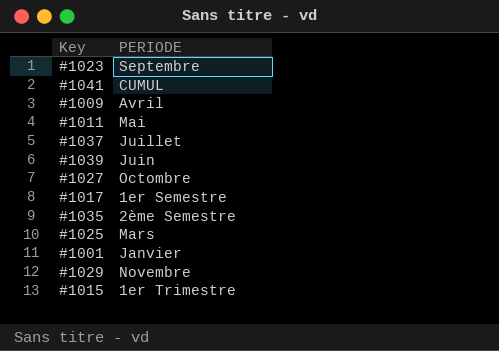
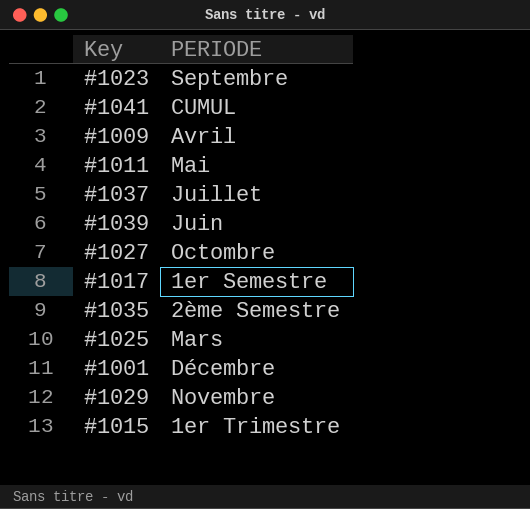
#1001 | PERIODE: Janvier -> Décembre

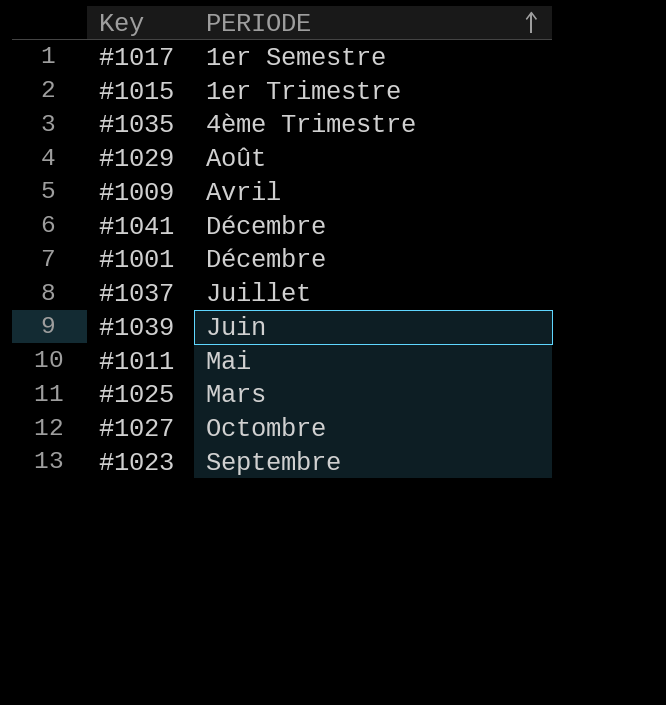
row order: none -> PERIODE ascending
#1035 | PERIODE: 2ème Semestre -> 4ème Trimestre
#1029 | PERIODE: Novembre -> Août
#1041 | PERIODE: CUMUL -> Décembre

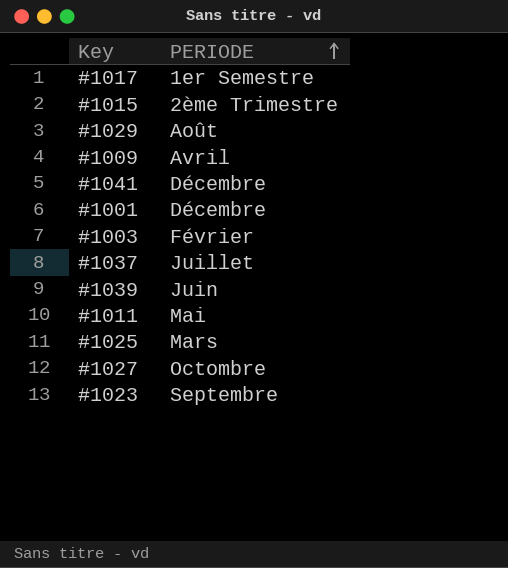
row #1035: 4ème Trimestre -> none
#1015 | PERIODE: 1er Trimestre -> 2ème Trimestre
row #1003: none -> Février

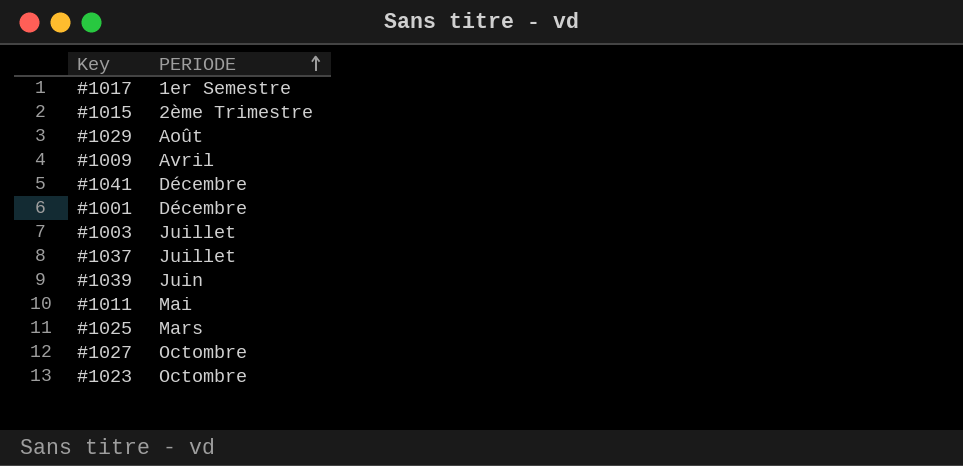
#1003 | PERIODE: Février -> Juillet
#1023 | PERIODE: Septembre -> Octombre

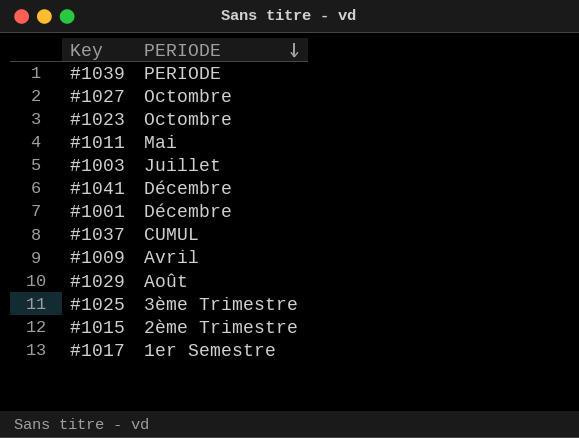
row order: PERIODE ascending -> PERIODE descending
#1039 | PERIODE: Juin -> PERIODE
#1037 | PERIODE: Juillet -> CUMUL
#1025 | PERIODE: Mars -> 3ème Trimestre

